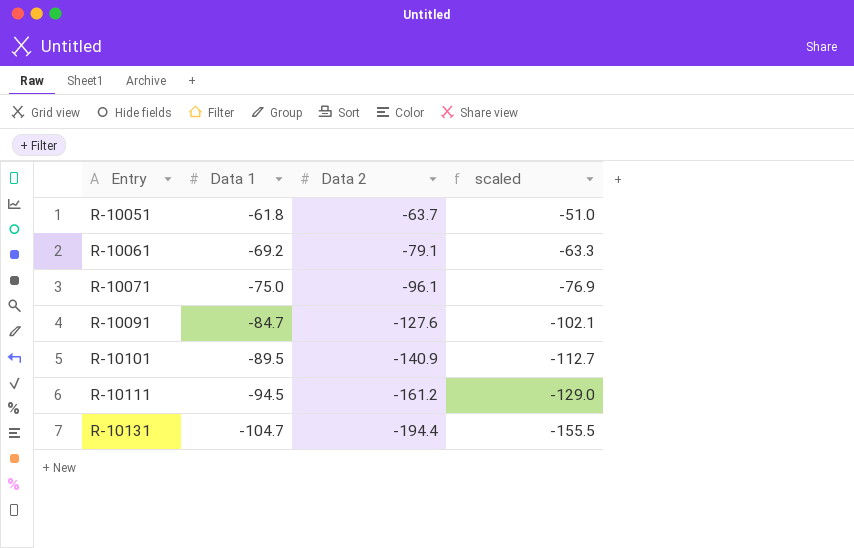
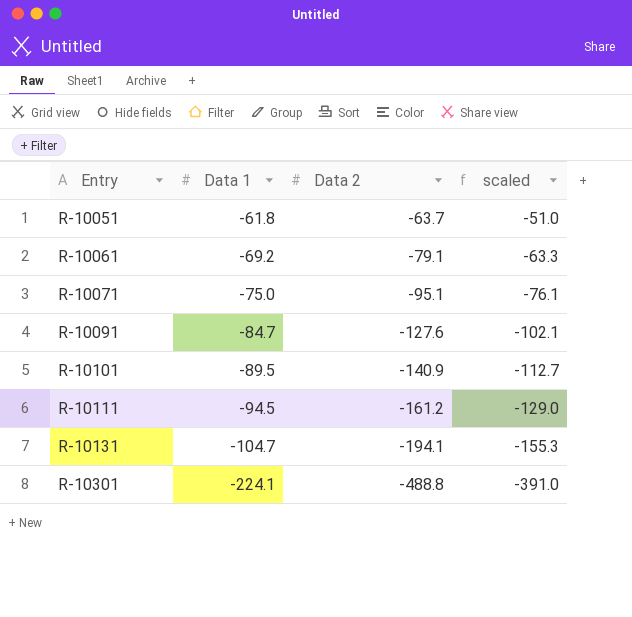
R-10071 | Data 2: -96.1 -> -95.1
R-10071 | scaled: -76.9 -> -76.1
R-10131 | Data 2: -194.4 -> -194.1
R-10131 | scaled: -155.5 -> -155.3
row R-10301: none -> -224.1 | -488.8 | -391.0

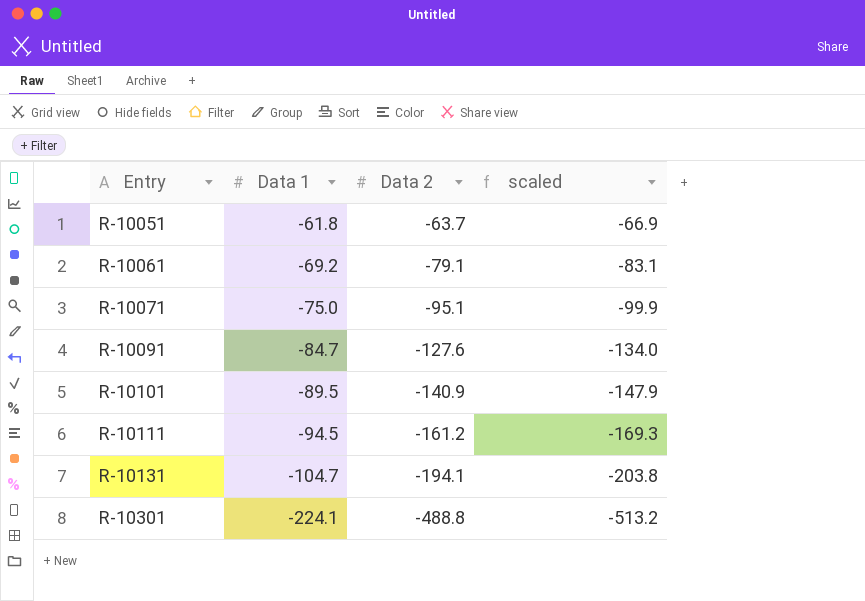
column scaled | formula: [Data 2] * 0.8 -> [Data 2] * 1.05

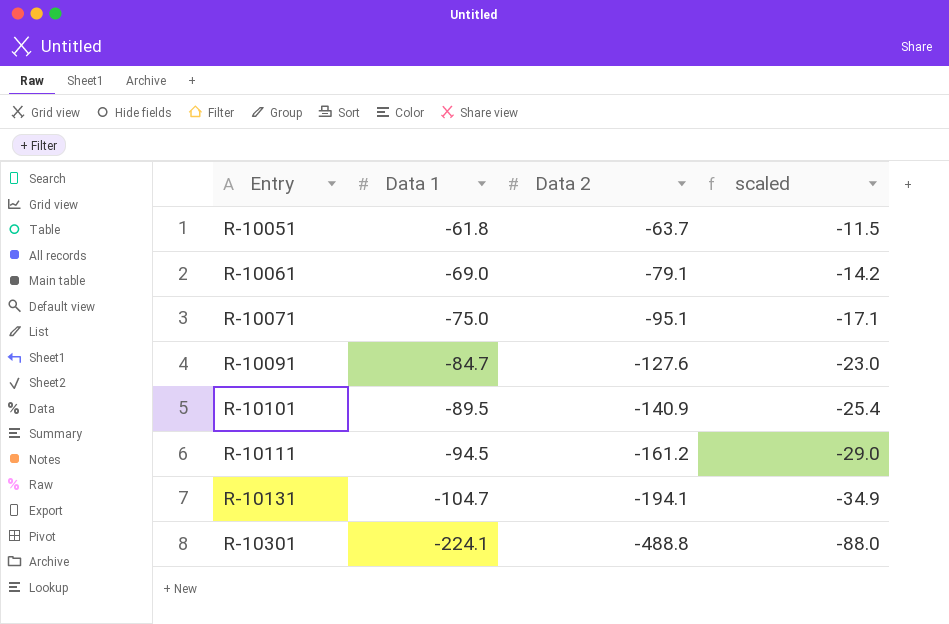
column scaled | formula: [Data 2] * 1.05 -> [Data 2] * 0.18
R-10061 | Data 1: -69.2 -> -69.0

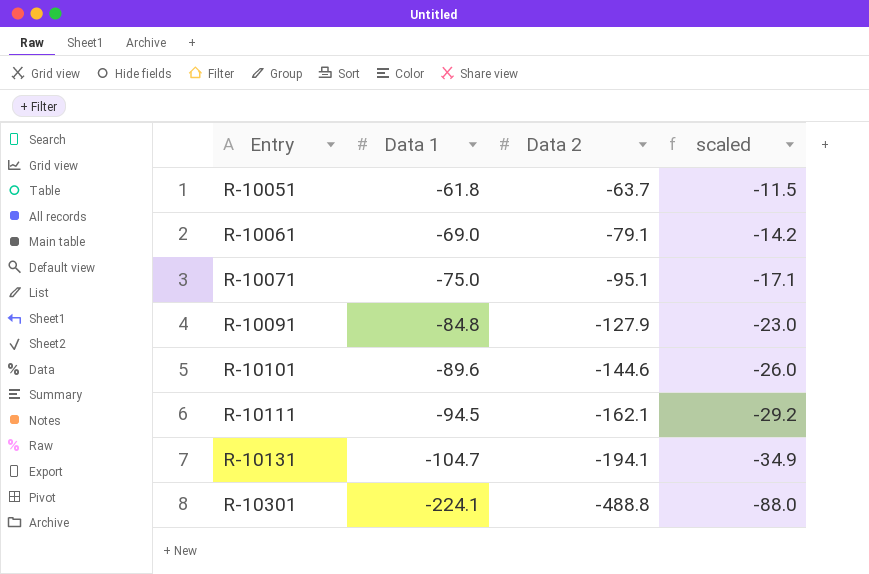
R-10091 | Data 1: -84.7 -> -84.8
R-10091 | Data 2: -127.6 -> -127.9
R-10101 | Data 1: -89.5 -> -89.6
R-10101 | Data 2: -140.9 -> -144.6
R-10101 | scaled: -25.4 -> -26.0
R-10111 | Data 2: -161.2 -> -162.1
R-10111 | scaled: -29.0 -> -29.2

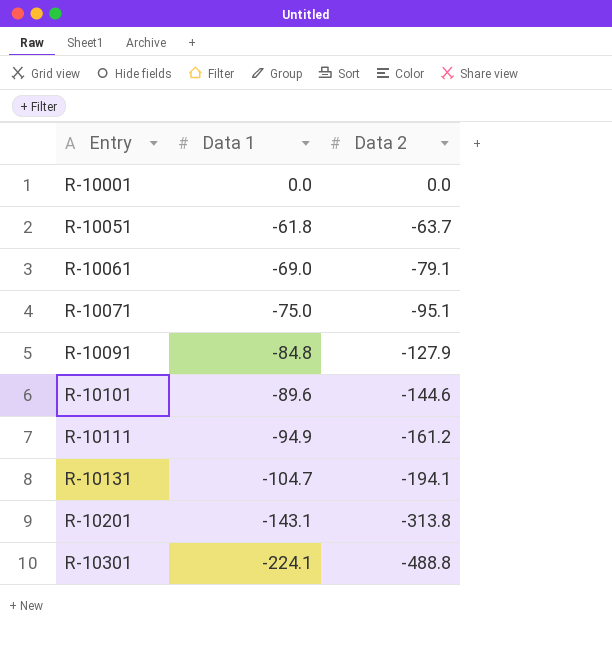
column scaled | formula: [Data 2] * 0.18 -> none
row R-10001: none -> 0.0 | 0.0
R-10111 | Data 1: -94.5 -> -94.9
R-10111 | Data 2: -162.1 -> -161.2
row R-10201: none -> -143.1 | -313.8

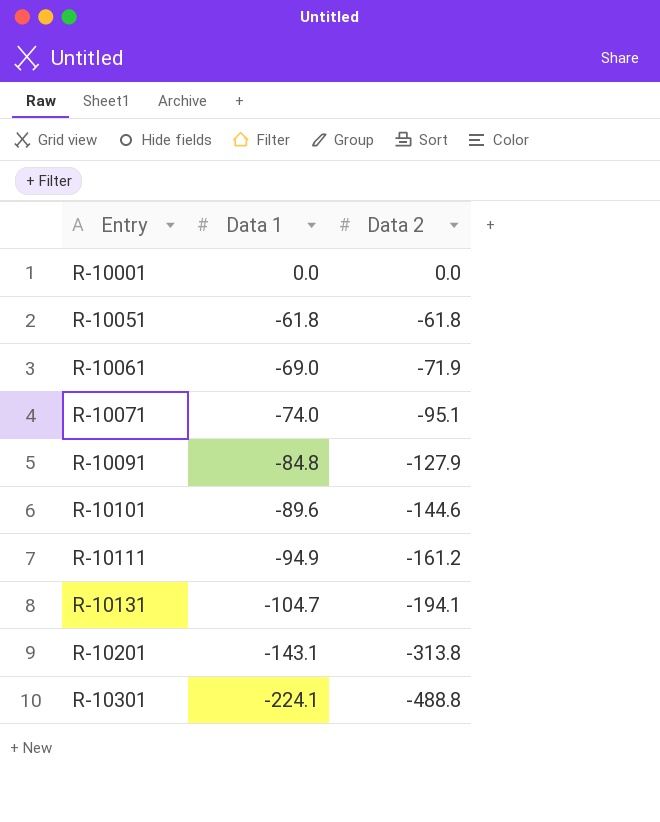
R-10051 | Data 2: -63.7 -> -61.8
R-10061 | Data 2: -79.1 -> -71.9
R-10071 | Data 1: -75.0 -> -74.0

